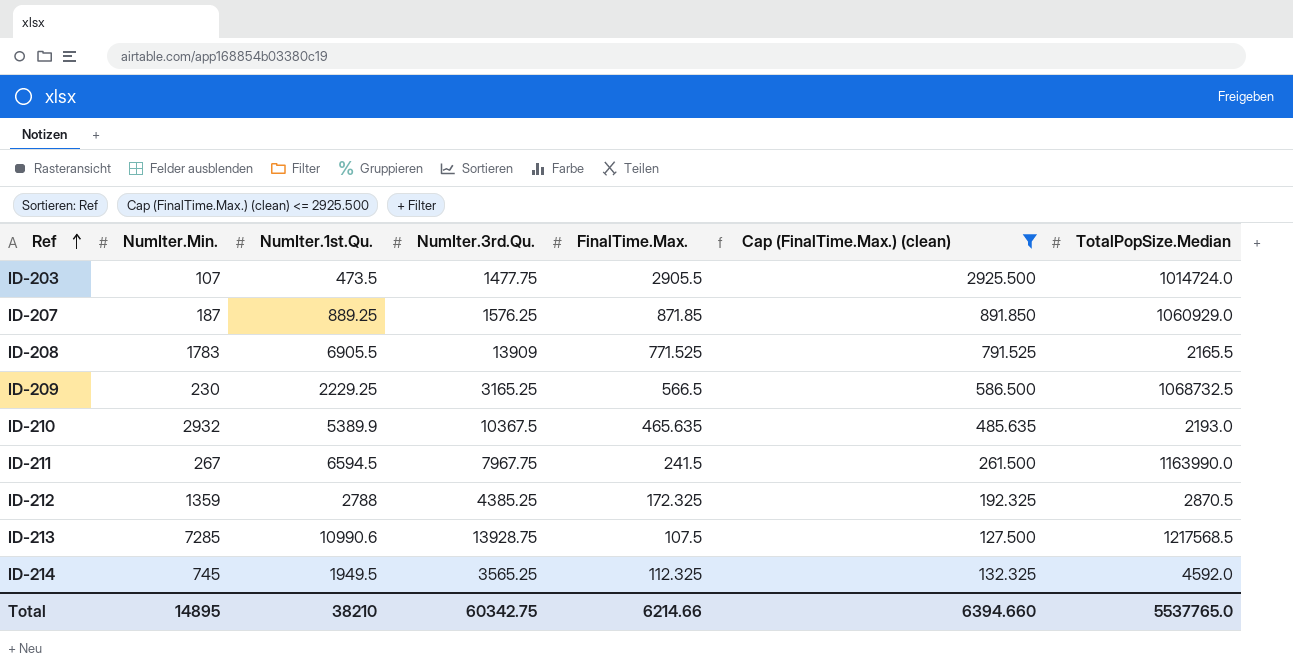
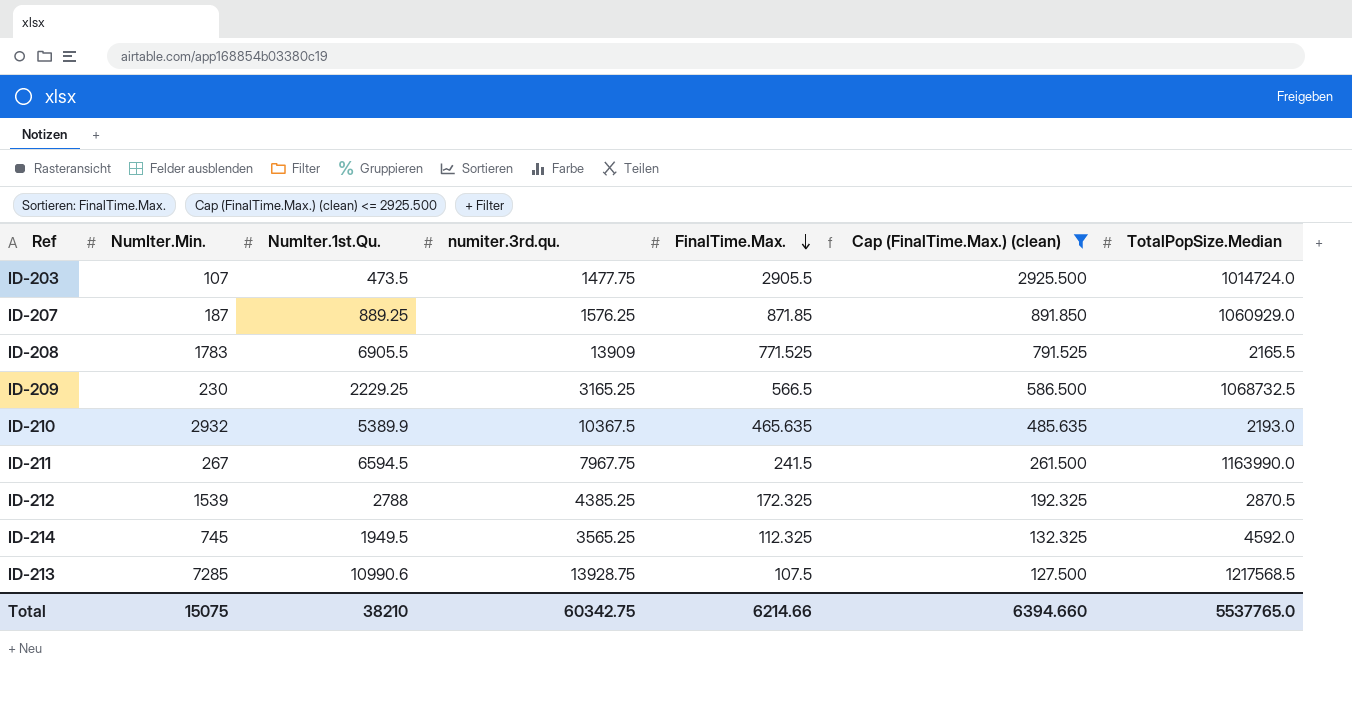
row order: Ref ascending -> FinalTime.Max. descending
column name: NumIter.3rd.Qu. -> numiter.3rd.qu.
ID-212 | NumIter.Min.: 1359 -> 1539
Total | NumIter.Min.: 14895 -> 15075

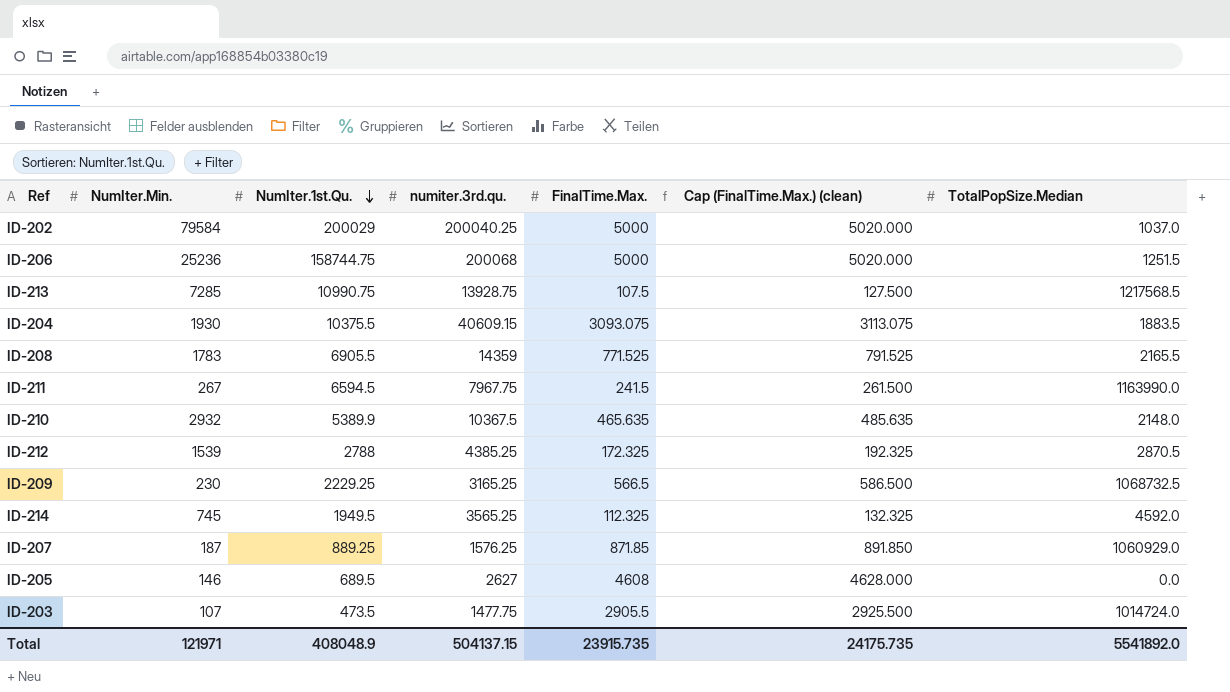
filter: Cap (FinalTime.Max.) (clean) <= 2925.500 -> none
row order: FinalTime.Max. descending -> NumIter.1st.Qu. descending
ID-213 | NumIter.1st.Qu.: 10990.6 -> 10990.75
ID-208 | numiter.3rd.qu.: 13909 -> 14359
ID-210 | TotalPopSize.Median: 2193.0 -> 2148.0
Total | NumIter.Min.: 15075 -> 121971
Total | NumIter.1st.Qu.: 38210 -> 408048.9
Total | numiter.3rd.qu.: 60342.75 -> 504137.15
Total | FinalTime.Max.: 6214.66 -> 23915.735
Total | Cap (FinalTime.Max.) (clean): 6394.660 -> 24175.735
Total | TotalPopSize.Median: 5537765.0 -> 5541892.0

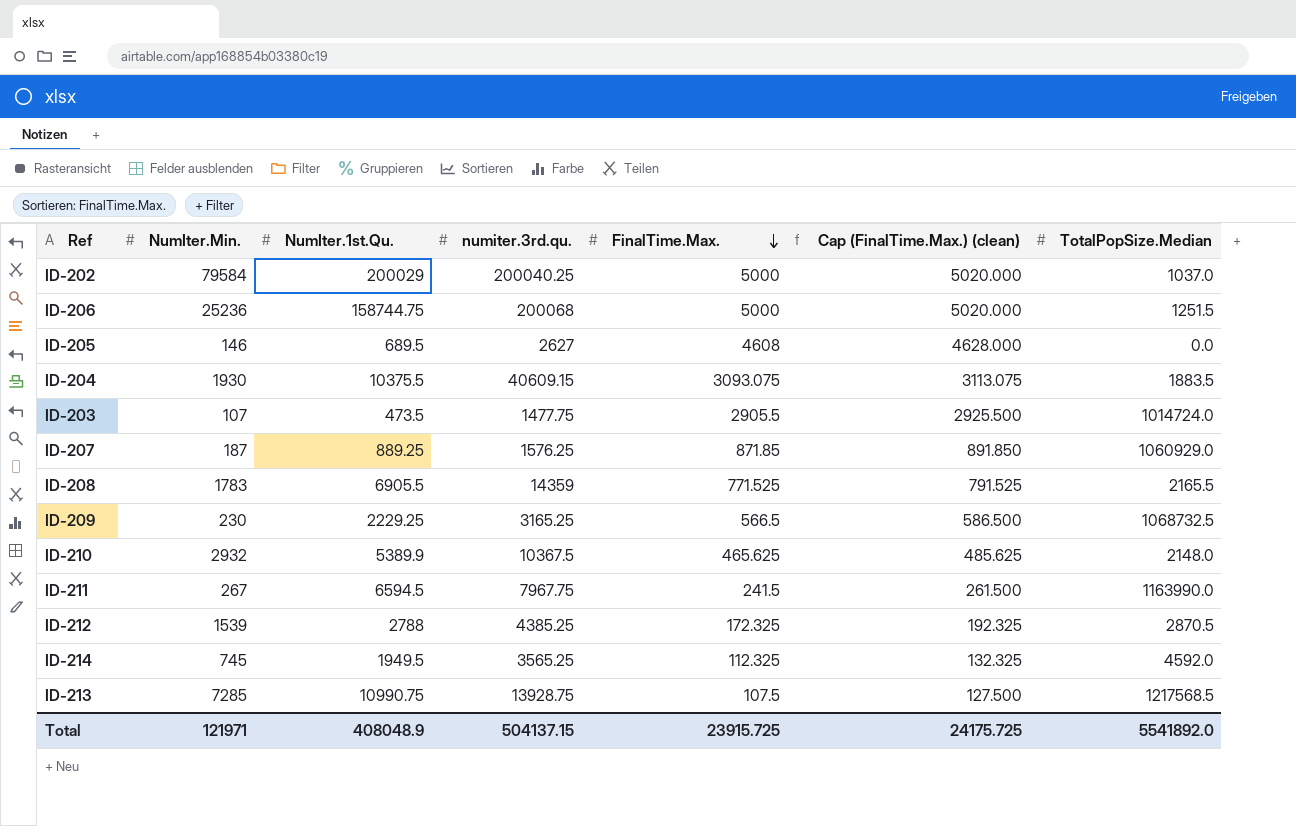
row order: NumIter.1st.Qu. descending -> FinalTime.Max. descending
ID-210 | FinalTime.Max.: 465.635 -> 465.625
ID-210 | Cap (FinalTime.Max.) (clean): 485.635 -> 485.625
Total | FinalTime.Max.: 23915.735 -> 23915.725
Total | Cap (FinalTime.Max.) (clean): 24175.735 -> 24175.725

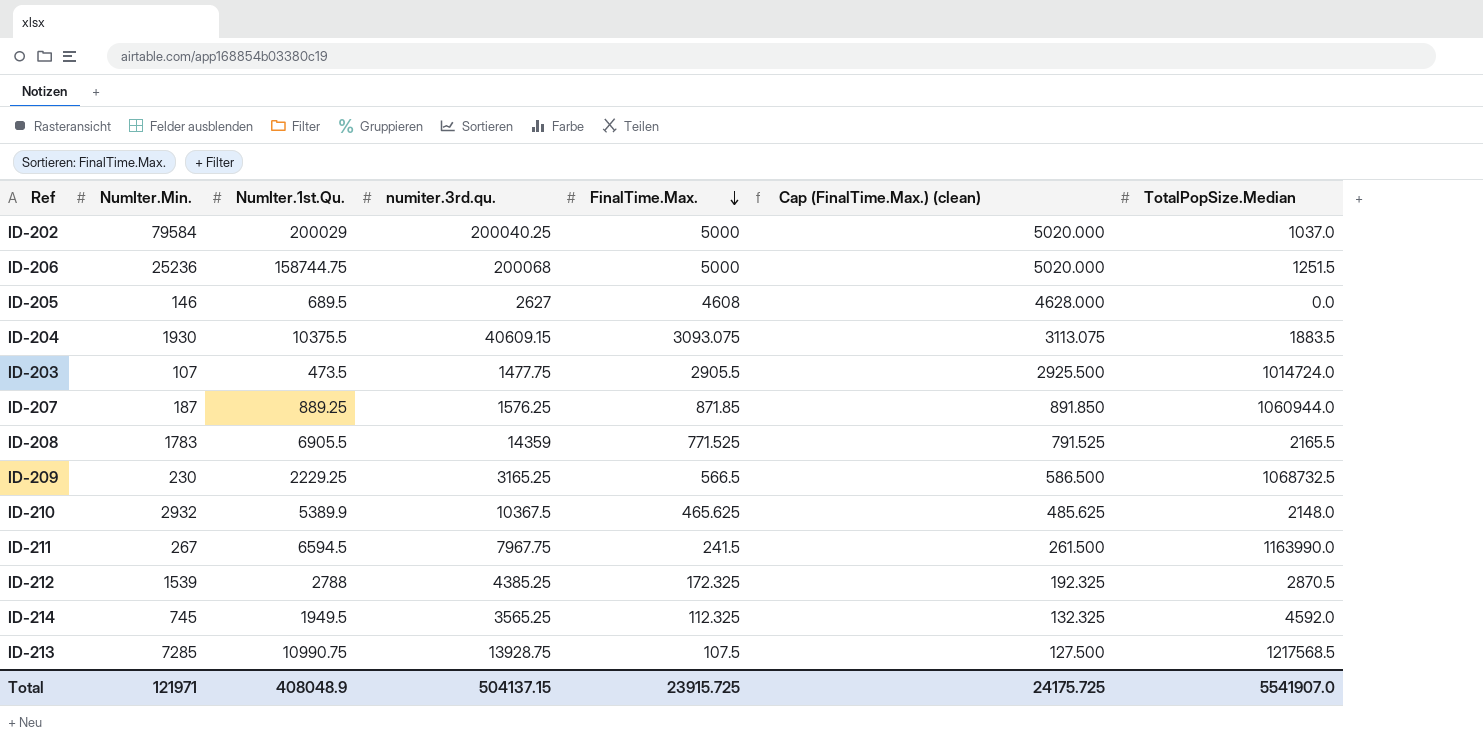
ID-207 | TotalPopSize.Median: 1060929.0 -> 1060944.0
Total | TotalPopSize.Median: 5541892.0 -> 5541907.0

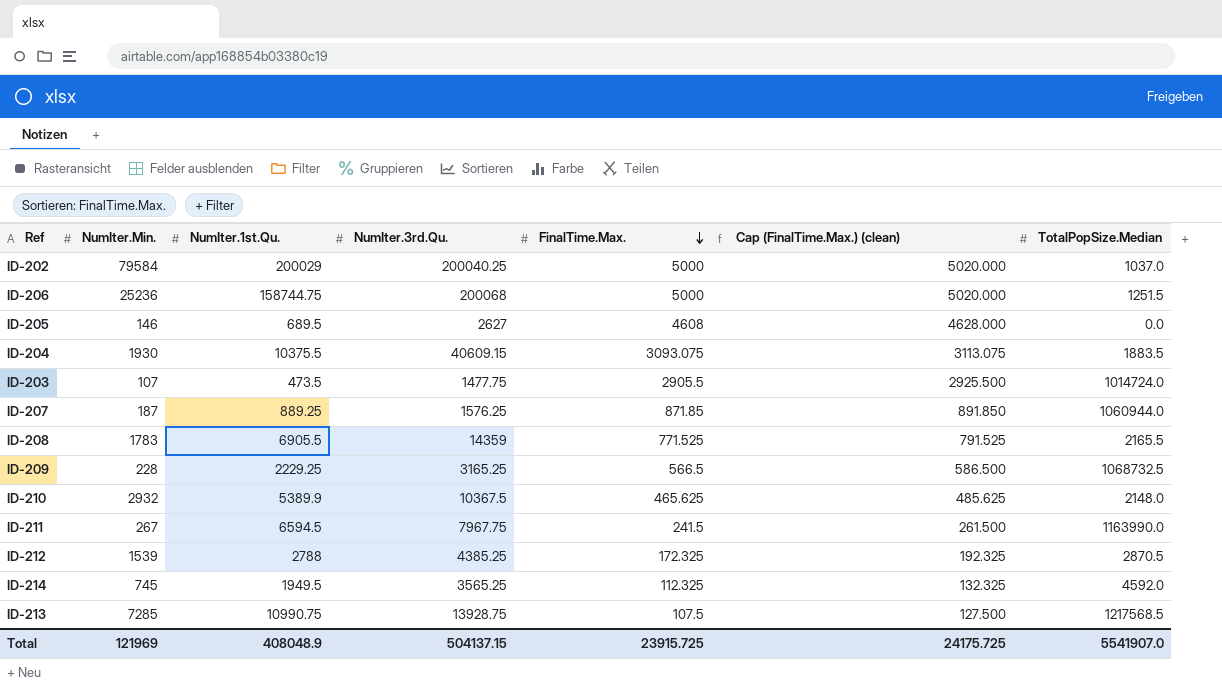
column name: numiter.3rd.qu. -> NumIter.3rd.Qu.
ID-209 | NumIter.Min.: 230 -> 228
Total | NumIter.Min.: 121971 -> 121969

